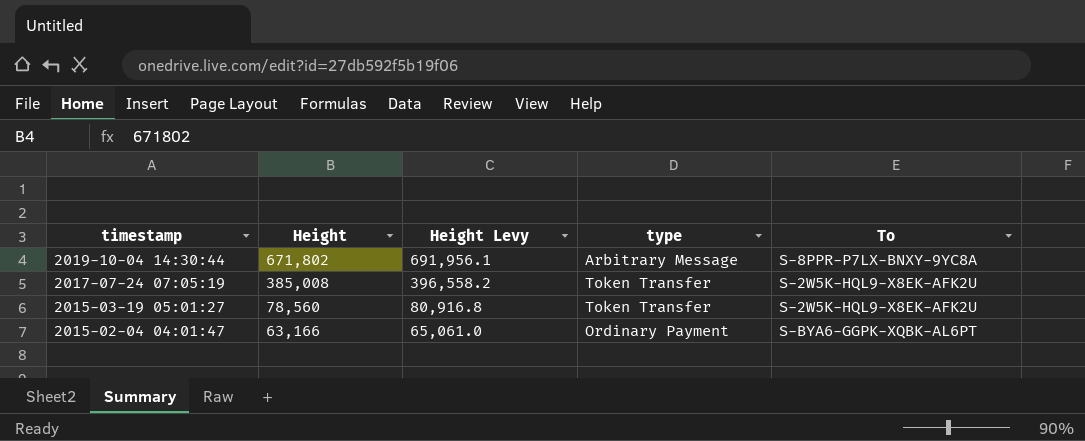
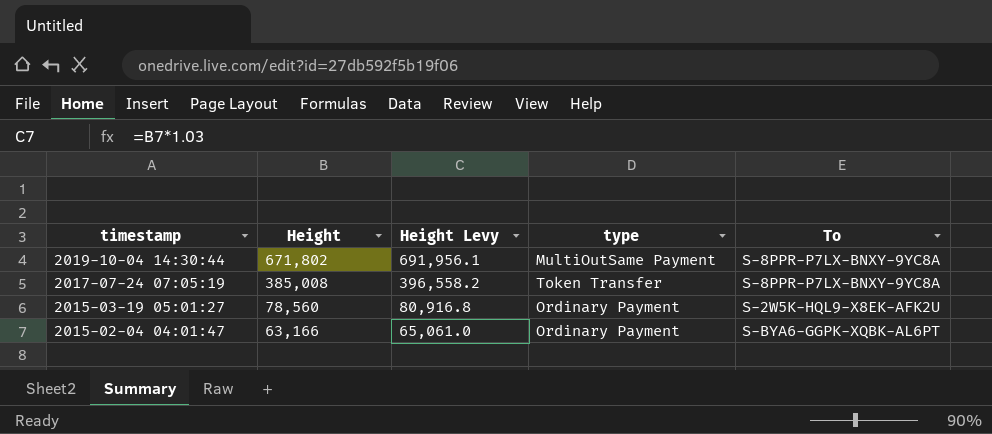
2019-10-04 14:30:44 | type: Arbitrary Message -> MultiOutSame Payment
2017-07-24 07:05:19 | To: S-2W5K-HQL9-X8EK-AFK2U -> S-8PPR-P7LX-BNXY-9YC8A
2015-03-19 05:01:27 | type: Token Transfer -> Ordinary Payment

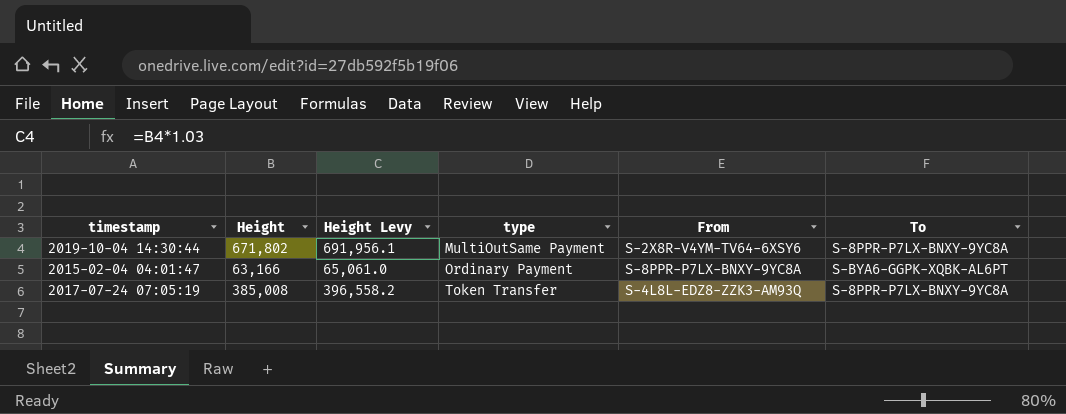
row order: timestamp descending -> type ascending
column From | position: none -> 5
row 2015-03-19 05:01:27: 78,560 | 80,916.8 | Ordinary Payment | S-2W5K-HQL9-X8EK-AFK2U -> none

